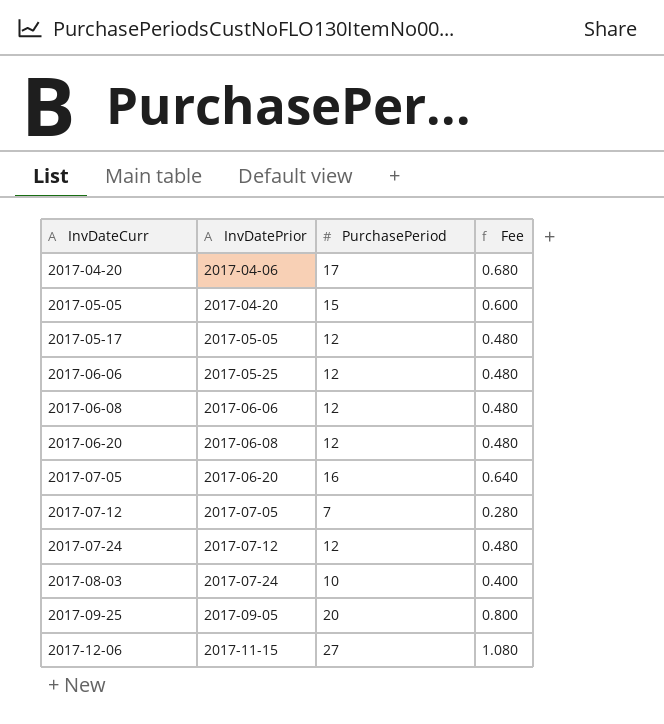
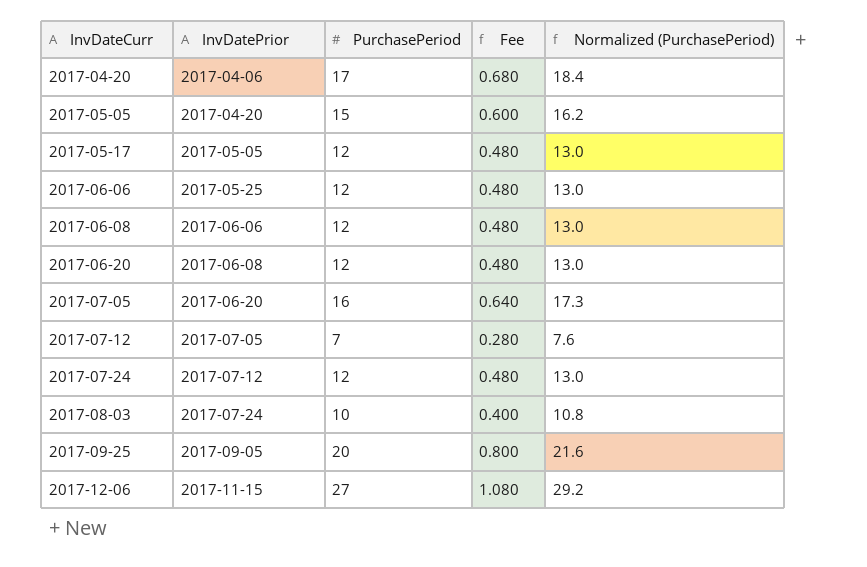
column Normalized (PurchasePeriod) | formula: none -> [PurchasePeriod] * 1.08

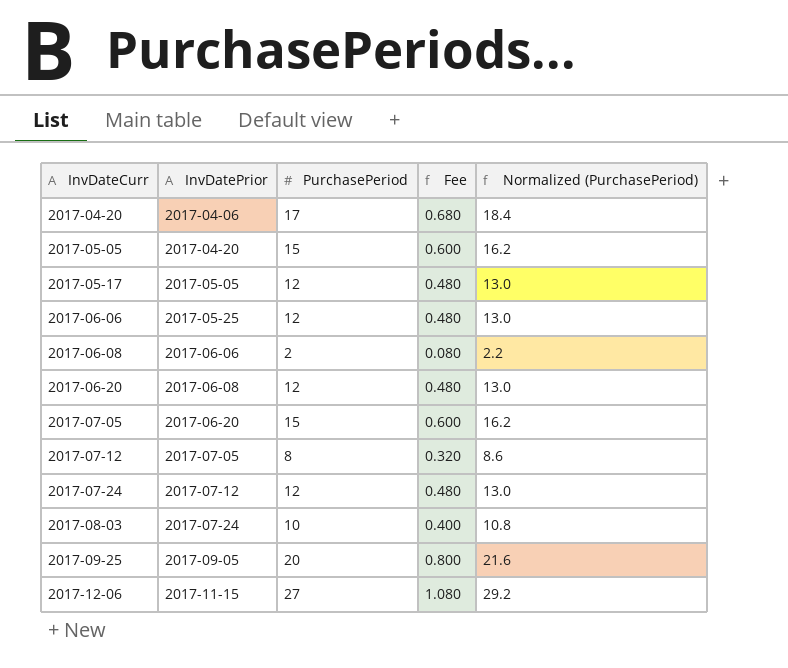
2017-06-08 | PurchasePeriod: 12 -> 2
2017-06-08 | Fee: 0.480 -> 0.080
2017-06-08 | Normalized (PurchasePeriod): 13.0 -> 2.2
2017-07-05 | PurchasePeriod: 16 -> 15
2017-07-05 | Fee: 0.640 -> 0.600
2017-07-05 | Normalized (PurchasePeriod): 17.3 -> 16.2
2017-07-12 | PurchasePeriod: 7 -> 8
2017-07-12 | Fee: 0.280 -> 0.320
2017-07-12 | Normalized (PurchasePeriod): 7.6 -> 8.6

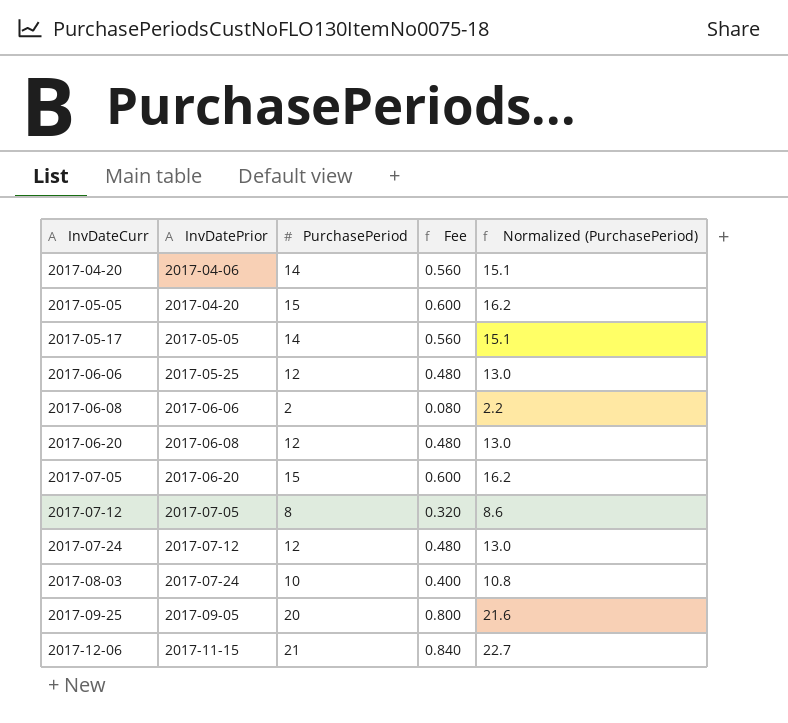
2017-04-20 | PurchasePeriod: 17 -> 14
2017-04-20 | Fee: 0.680 -> 0.560
2017-04-20 | Normalized (PurchasePeriod): 18.4 -> 15.1
2017-05-17 | PurchasePeriod: 12 -> 14
2017-05-17 | Fee: 0.480 -> 0.560
2017-05-17 | Normalized (PurchasePeriod): 13.0 -> 15.1
2017-12-06 | PurchasePeriod: 27 -> 21
2017-12-06 | Fee: 1.080 -> 0.840
2017-12-06 | Normalized (PurchasePeriod): 29.2 -> 22.7

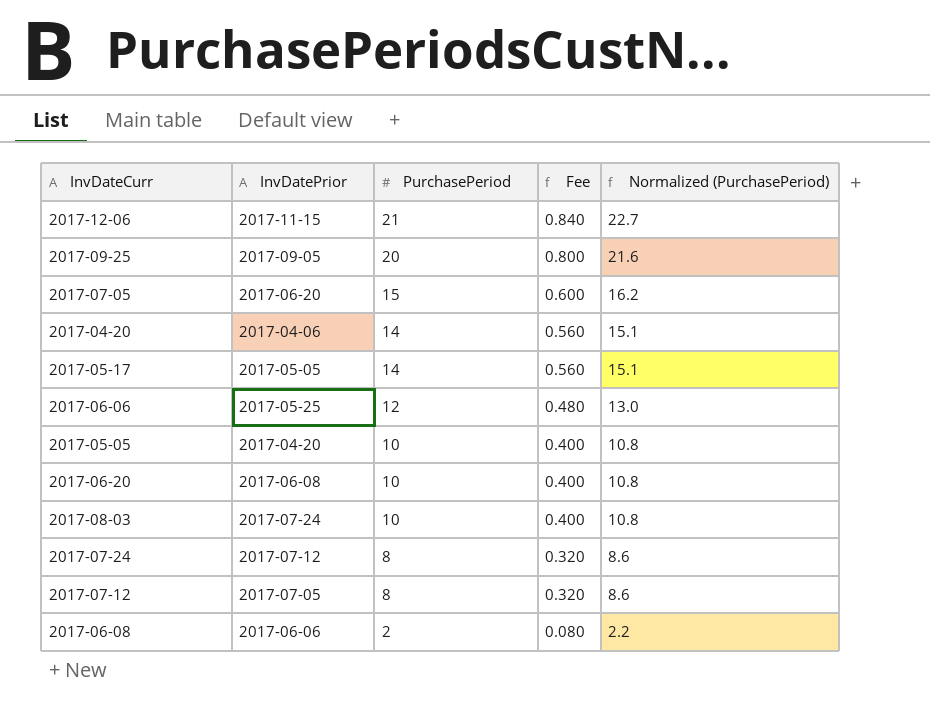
row order: InvDateCurr ascending -> PurchasePeriod descending
2017-05-05 | PurchasePeriod: 15 -> 10
2017-05-05 | Fee: 0.600 -> 0.400
2017-05-05 | Normalized (PurchasePeriod): 16.2 -> 10.8
2017-06-20 | PurchasePeriod: 12 -> 10
2017-06-20 | Fee: 0.480 -> 0.400
2017-06-20 | Normalized (PurchasePeriod): 13.0 -> 10.8
2017-07-24 | PurchasePeriod: 12 -> 8
2017-07-24 | Fee: 0.480 -> 0.320
2017-07-24 | Normalized (PurchasePeriod): 13.0 -> 8.6

